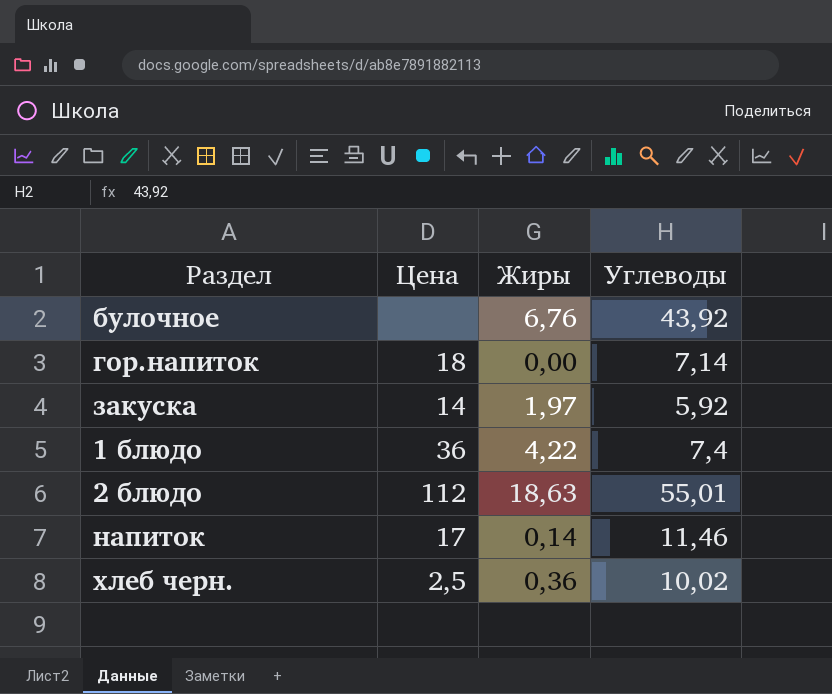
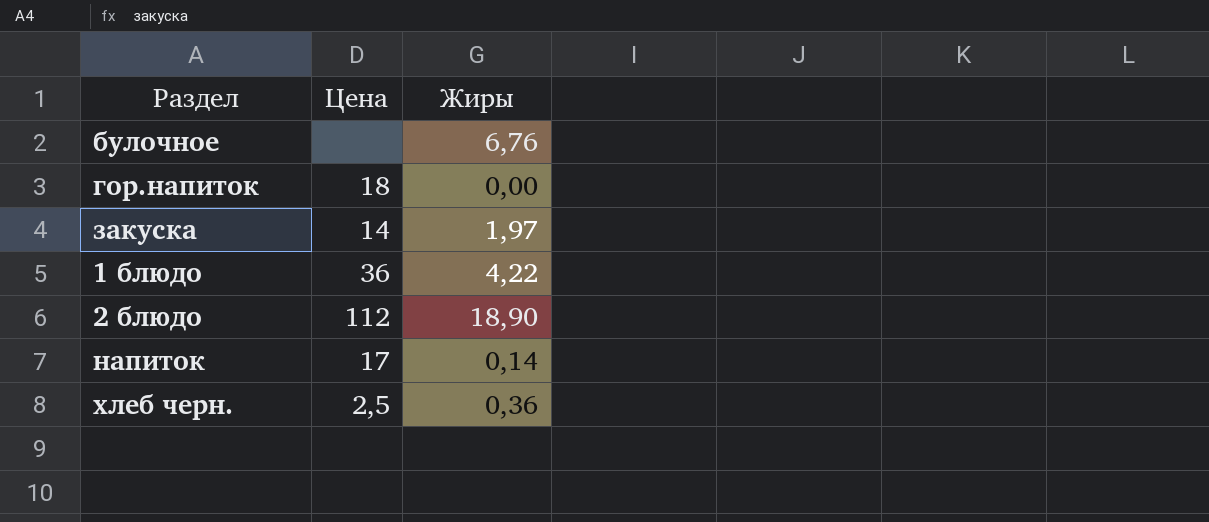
column Углеводы | position: 4 -> none
2 блюдо | Жиры: 18,63 -> 18,90

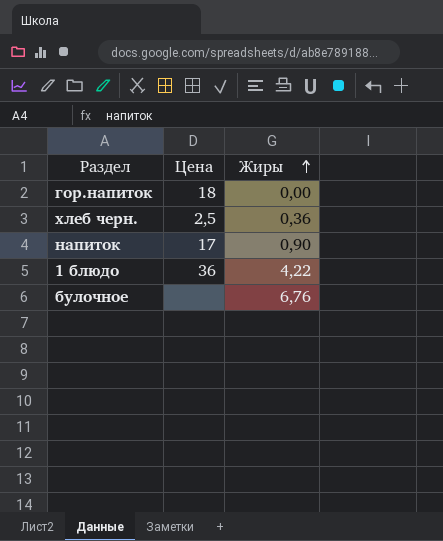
row order: none -> Жиры ascending
row закуска: 14 | 1,97 -> none
row 2 блюдо: 112 | 18,90 -> none
напиток | Жиры: 0,14 -> 0,90

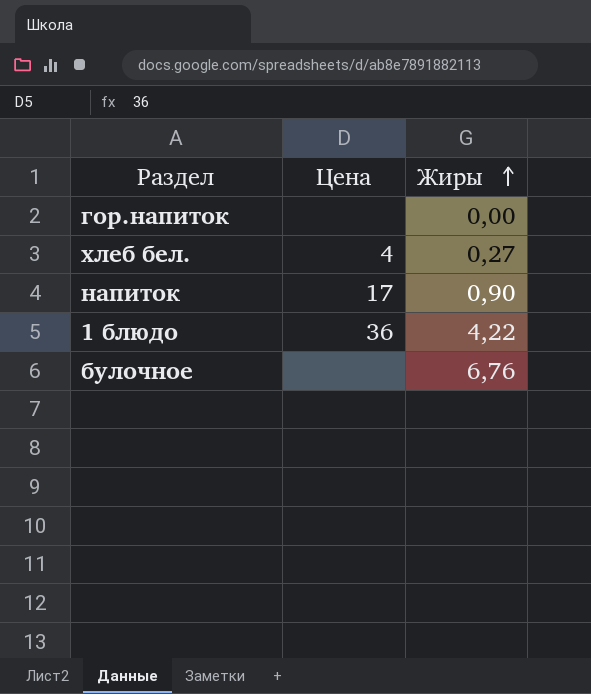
row хлеб черн.: 2,5 | 0,36 -> none
гор.напиток | Цена: 18 -> none
row хлеб бел.: none -> 4 | 0,27

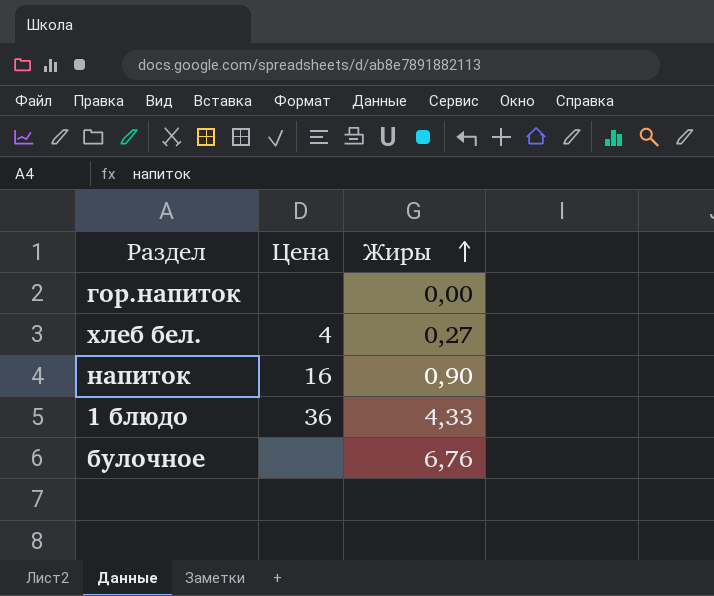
напиток | Цена: 17 -> 16
1 блюдо | Жиры: 4,22 -> 4,33

